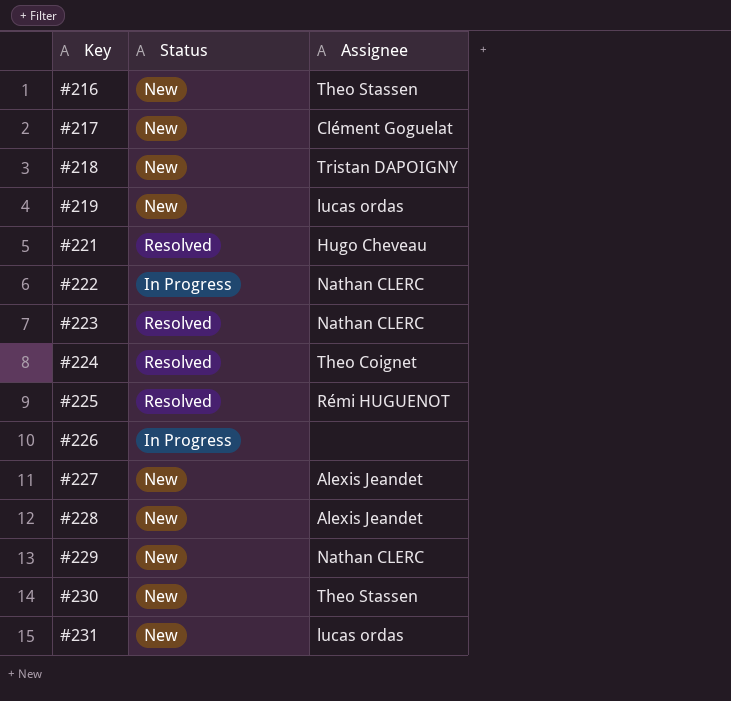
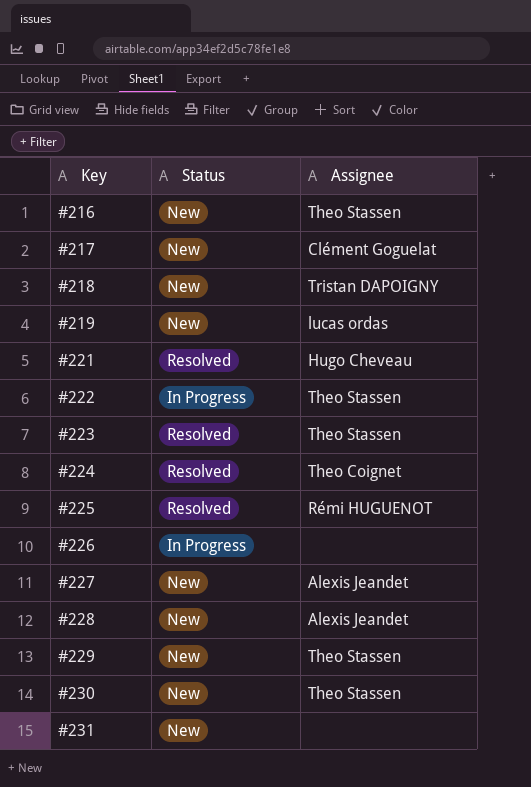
#222 | Assignee: Nathan CLERC -> Theo Stassen
#223 | Assignee: Nathan CLERC -> Theo Stassen
#229 | Assignee: Nathan CLERC -> Theo Stassen
#231 | Assignee: lucas ordas -> none

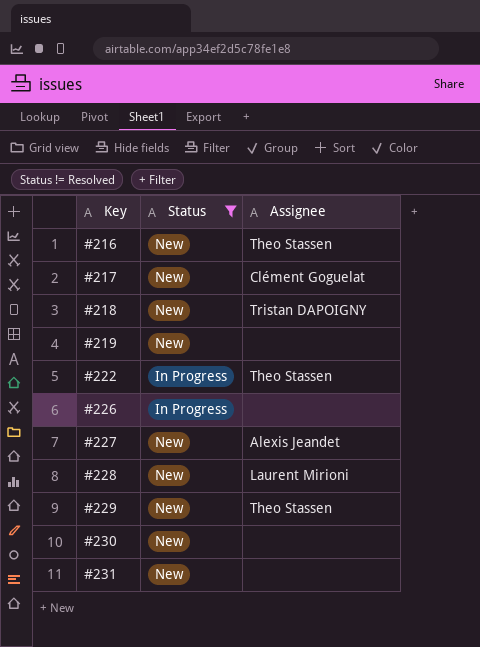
filter: none -> Status != Resolved
#219 | Assignee: lucas ordas -> none
#228 | Assignee: Alexis Jeandet -> Laurent Mirioni
#230 | Assignee: Theo Stassen -> none

